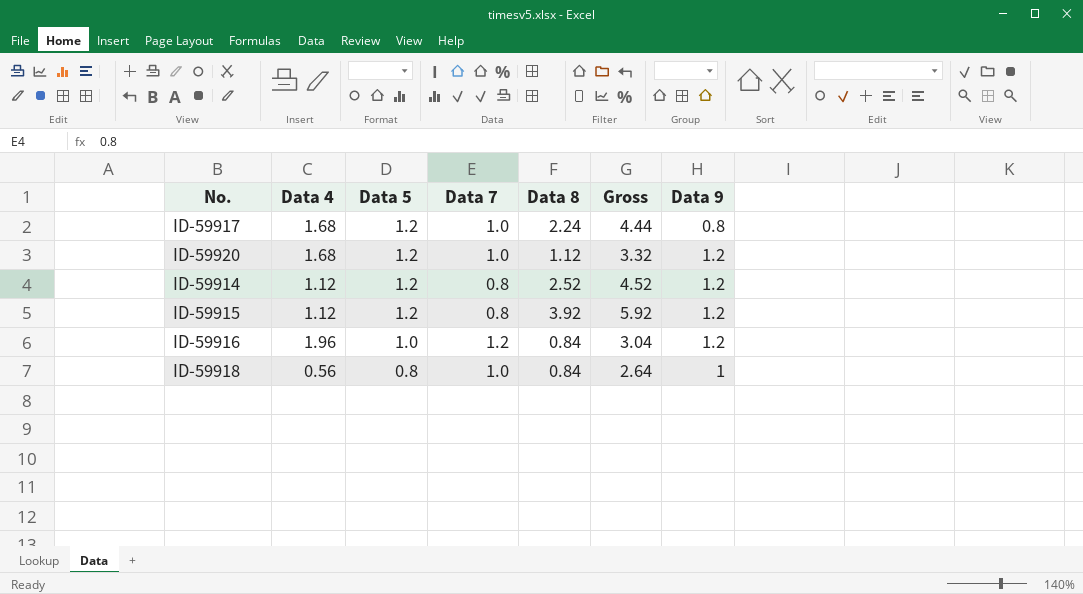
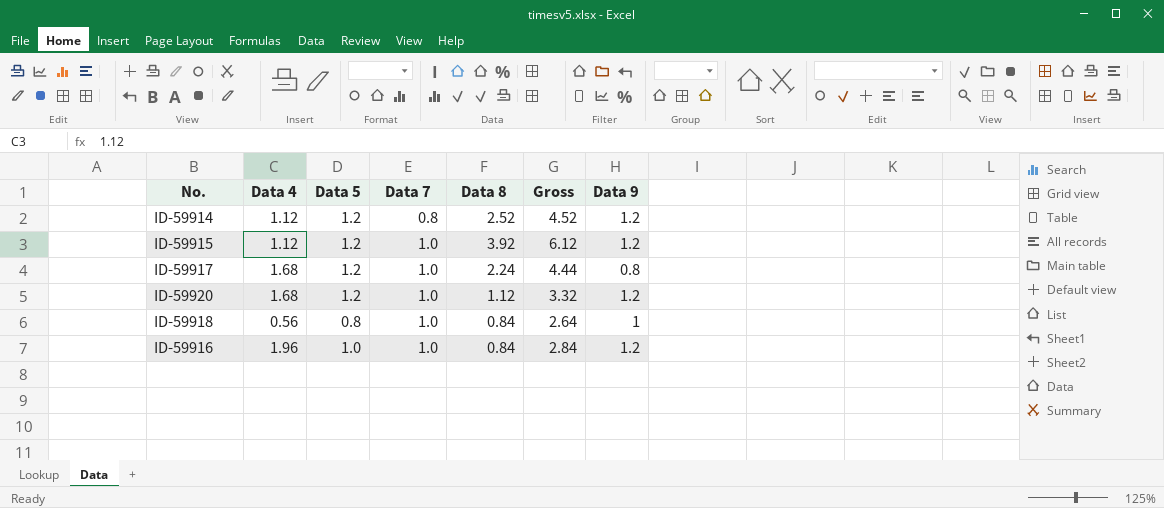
row order: Data 5 descending -> Data 7 ascending
ID-59915 | Data 7: 0.8 -> 1.0
ID-59915 | Gross: 5.92 -> 6.12
ID-59916 | Data 7: 1.2 -> 1.0
ID-59916 | Gross: 3.04 -> 2.84

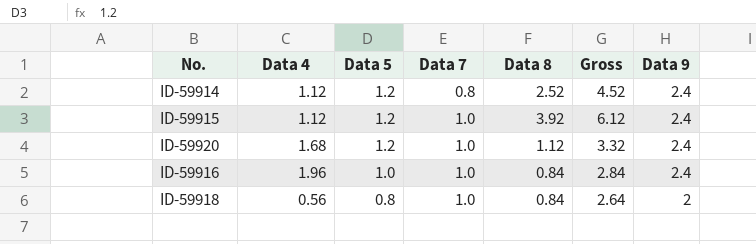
row order: Data 7 ascending -> Data 5 descending
row ID-59917: 1.68 | 1.2 | 1.0 | 2.24 | 4.44 | 0.8 -> none
ID-59914 | Data 9: 1.2 -> 2.4
ID-59915 | Data 9: 1.2 -> 2.4
ID-59920 | Data 9: 1.2 -> 2.4
ID-59916 | Data 9: 1.2 -> 2.4
ID-59918 | Data 9: 1 -> 2

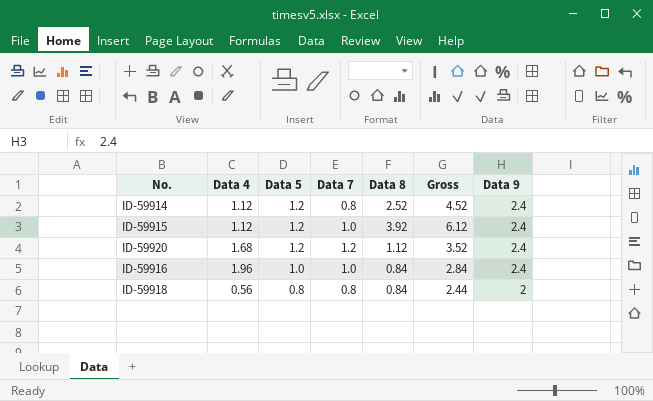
ID-59920 | Data 7: 1.0 -> 1.2
ID-59920 | Gross: 3.32 -> 3.52
ID-59918 | Data 7: 1.0 -> 0.8
ID-59918 | Gross: 2.64 -> 2.44

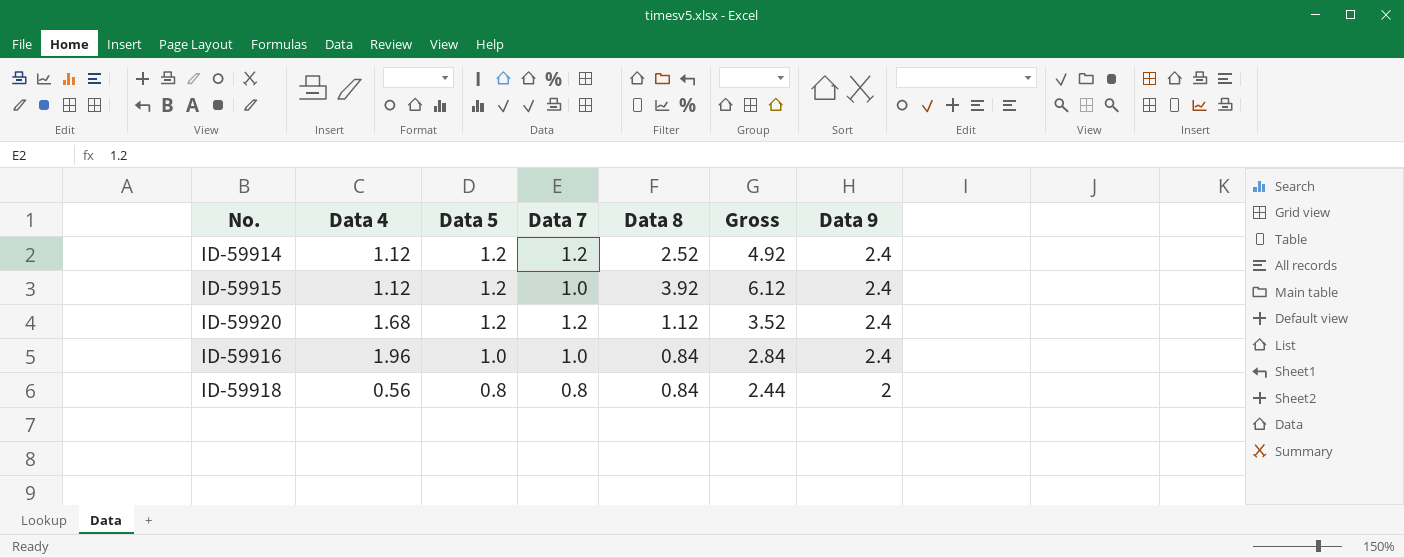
ID-59914 | Data 7: 0.8 -> 1.2
ID-59914 | Gross: 4.52 -> 4.92

